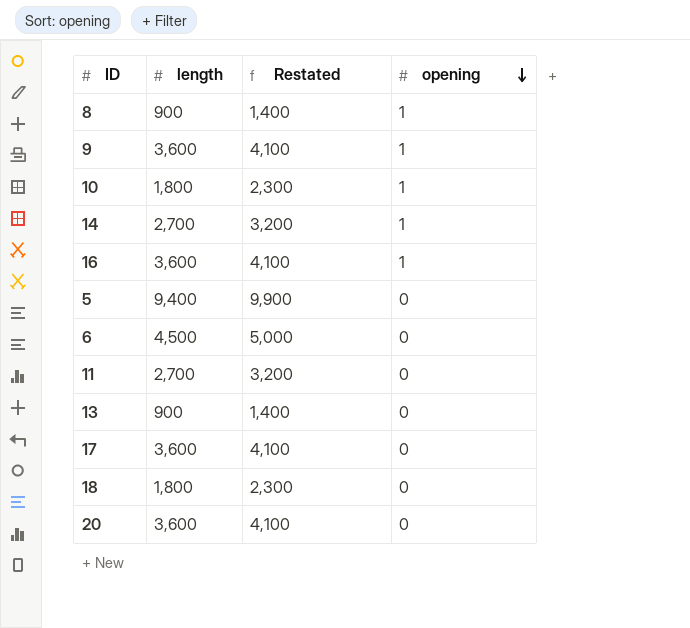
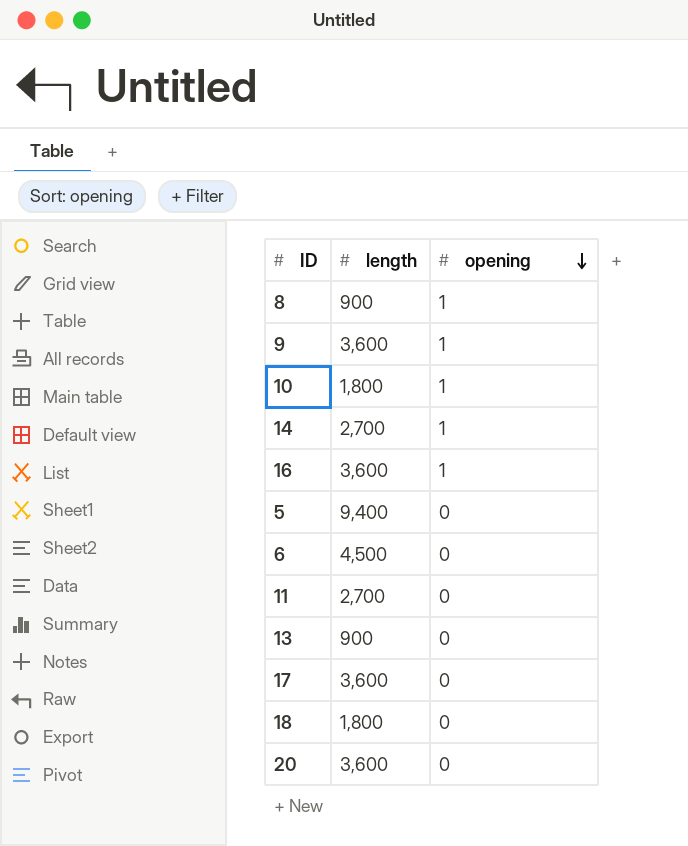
column Restated | formula: [length] + 500 -> none

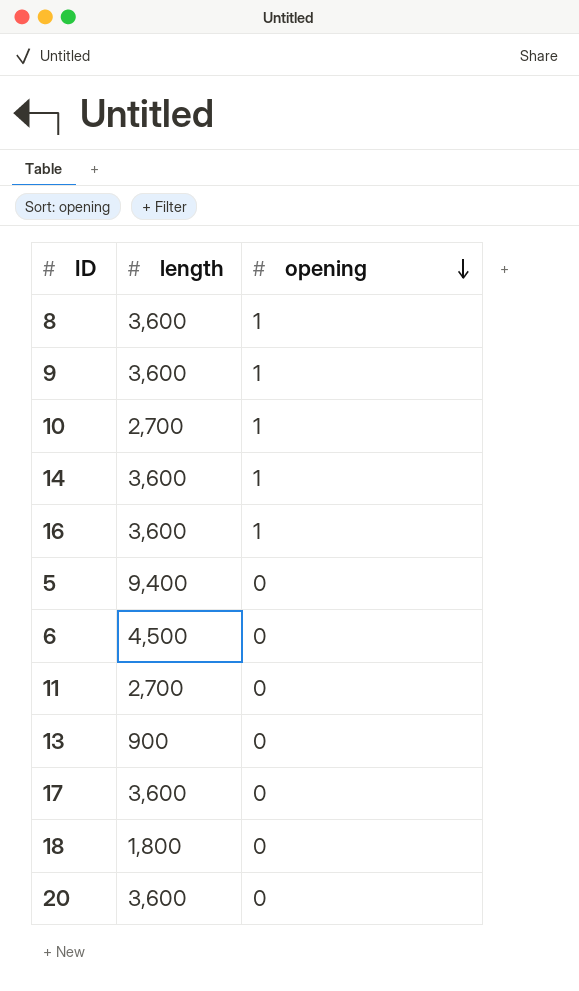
8 | length: 900 -> 3,600
10 | length: 1,800 -> 2,700
14 | length: 2,700 -> 3,600

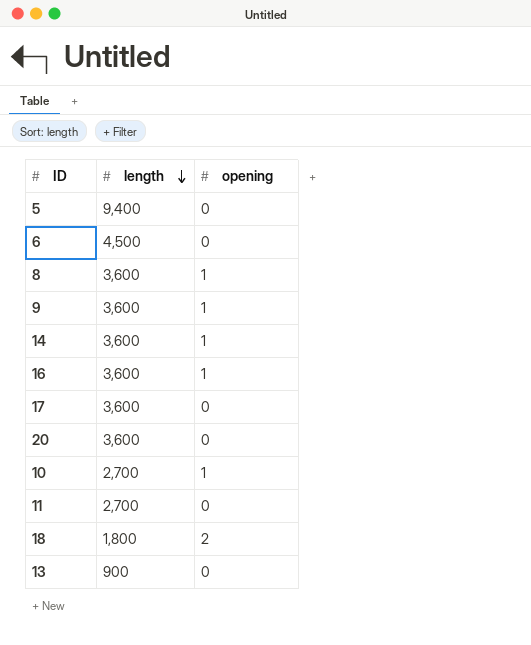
row order: opening descending -> length descending
18 | opening: 0 -> 2

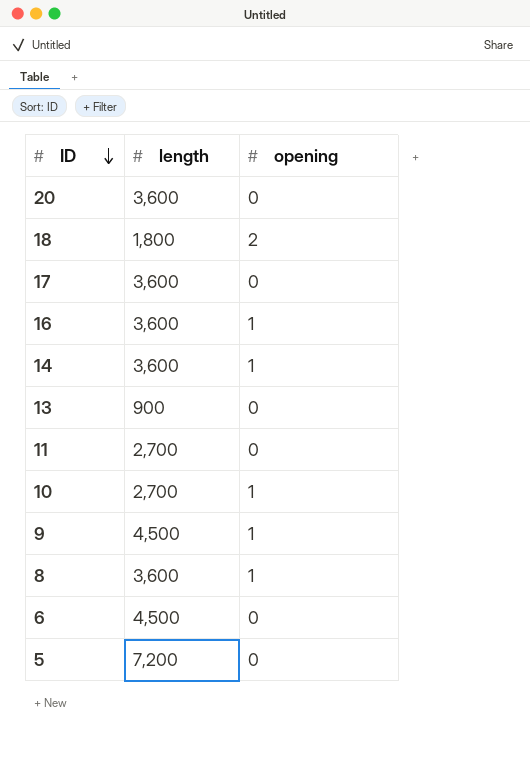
row order: length descending -> ID descending
9 | length: 3,600 -> 4,500
5 | length: 9,400 -> 7,200

